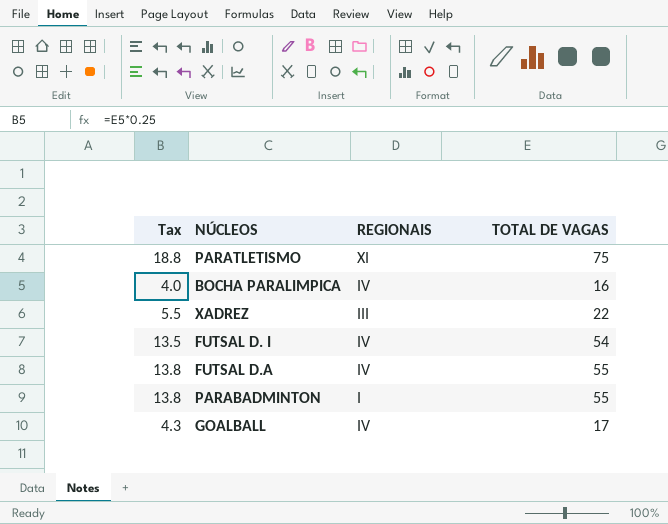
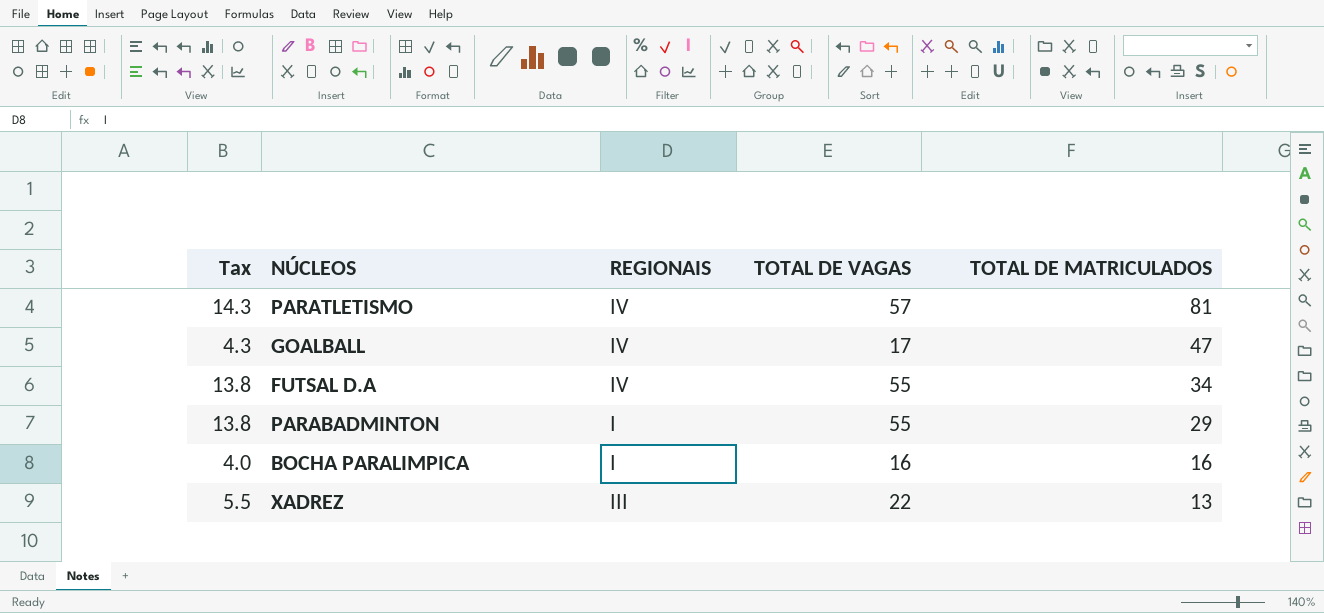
row order: none -> TOTAL DE MATRICULADOS descending
column TOTAL DE MATRICULADOS | position: none -> 5
row FUTSAL D. I: 13.5 | IV | 54 -> none
PARATLETISMO | Tax: 18.8 -> 14.3
PARATLETISMO | REGIONAIS: XI -> IV
PARATLETISMO | TOTAL DE VAGAS: 75 -> 57
BOCHA PARALIMPICA | REGIONAIS: IV -> I

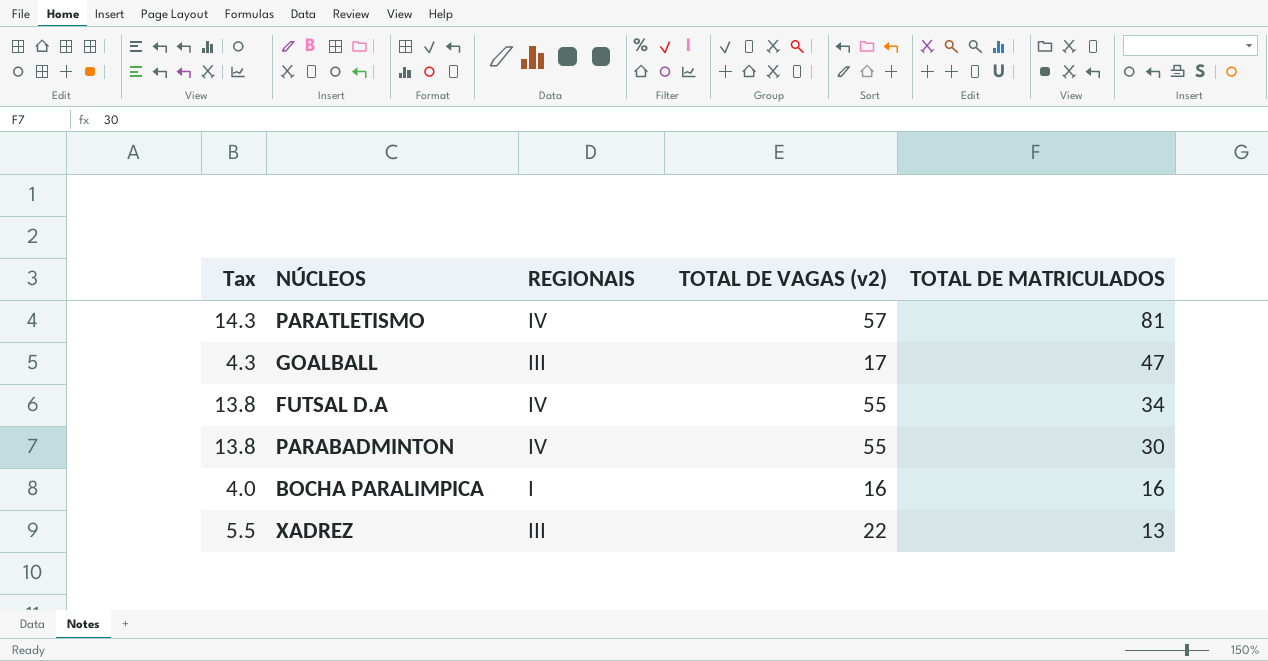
column name: TOTAL DE VAGAS -> TOTAL DE VAGAS (v2)
GOALBALL | REGIONAIS: IV -> III
PARABADMINTON | REGIONAIS: I -> IV
PARABADMINTON | TOTAL DE MATRICULADOS: 29 -> 30

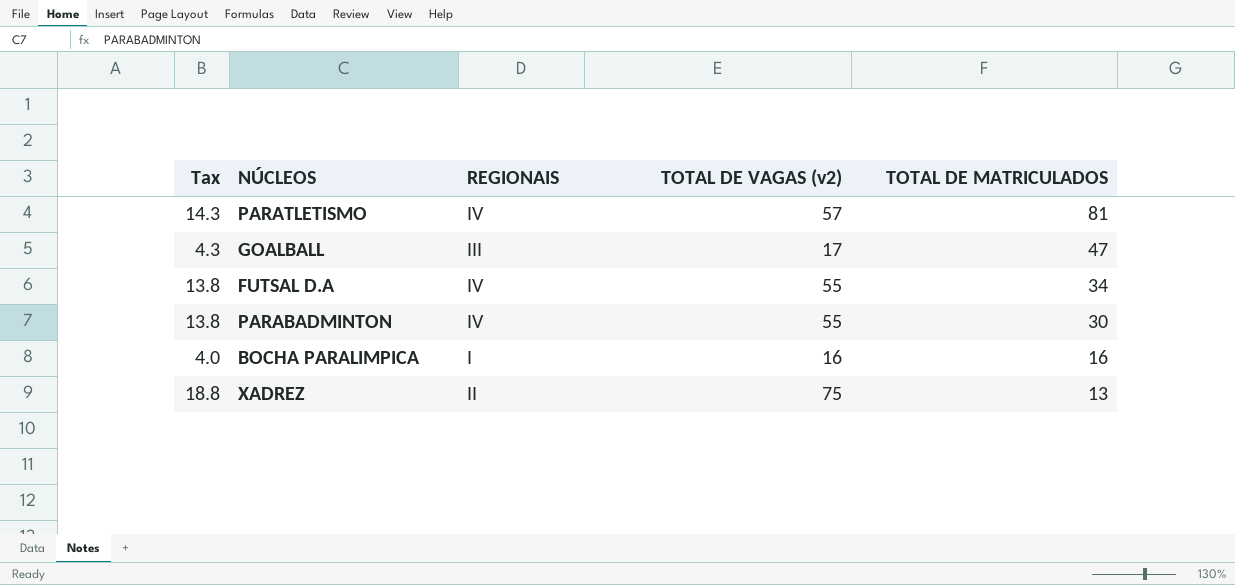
XADREZ | Tax: 5.5 -> 18.8
XADREZ | REGIONAIS: III -> II
XADREZ | TOTAL DE VAGAS (v2): 22 -> 75

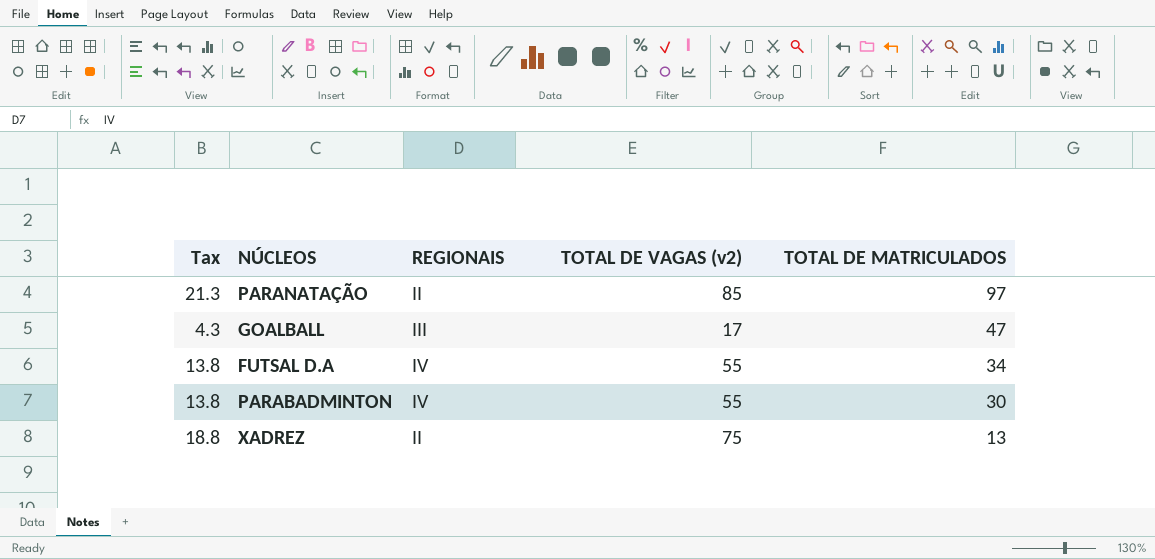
row PARATLETISMO: 14.3 | IV | 57 | 81 -> none
row BOCHA PARALIMPICA: 4.0 | I | 16 | 16 -> none
row PARANATAÇÃO: none -> 21.3 | II | 85 | 97

